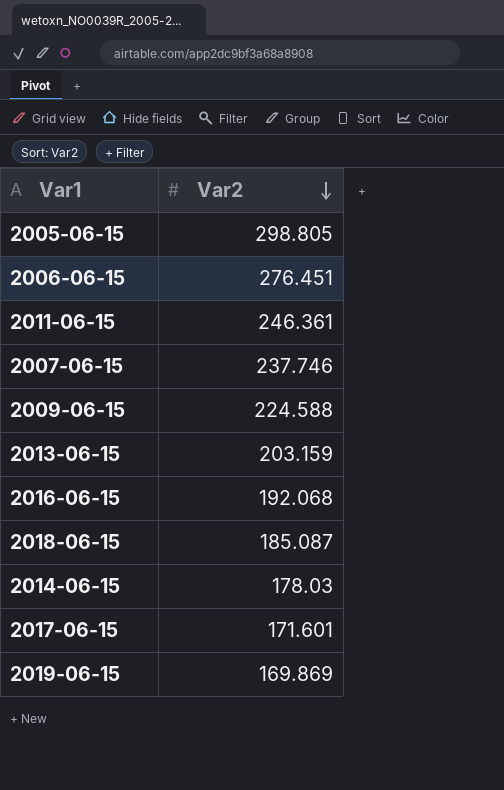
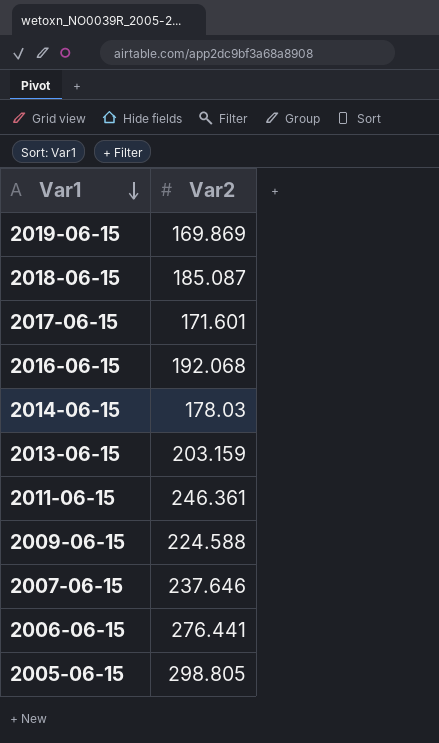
row order: Var2 descending -> Var1 descending
2007-06-15 | Var2: 237.746 -> 237.646
2006-06-15 | Var2: 276.451 -> 276.441

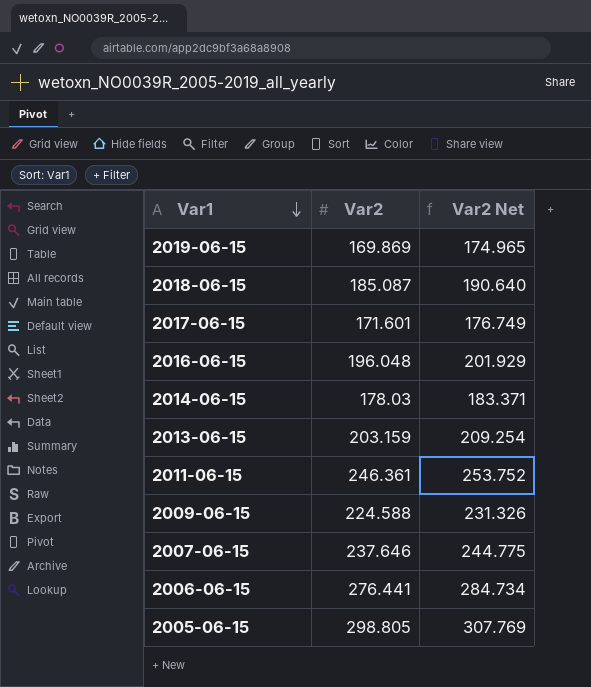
column Var2 Net | formula: none -> [Var2] * 1.03
2016-06-15 | Var2: 192.068 -> 196.048

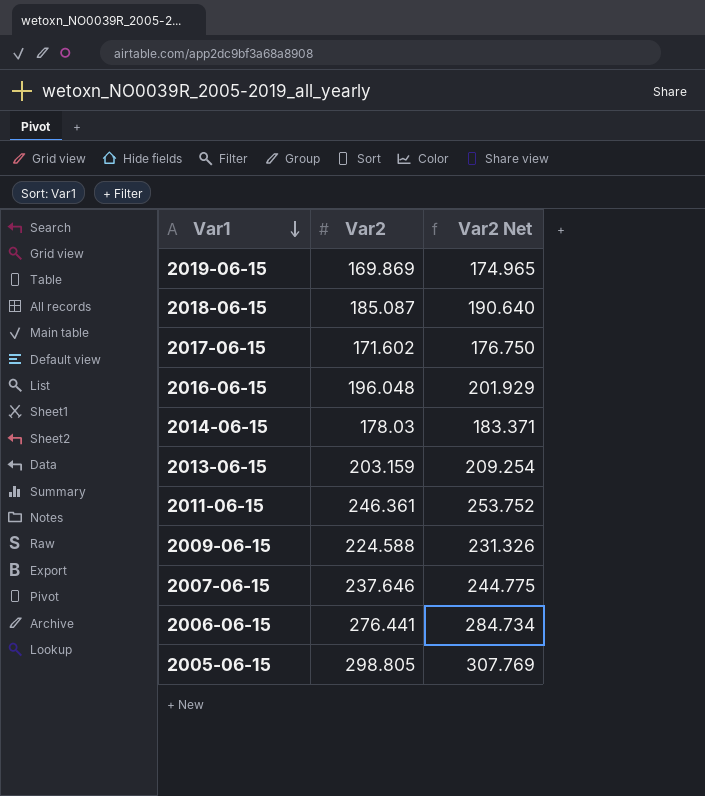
2017-06-15 | Var2: 171.601 -> 171.602
2017-06-15 | Var2 Net: 176.749 -> 176.750

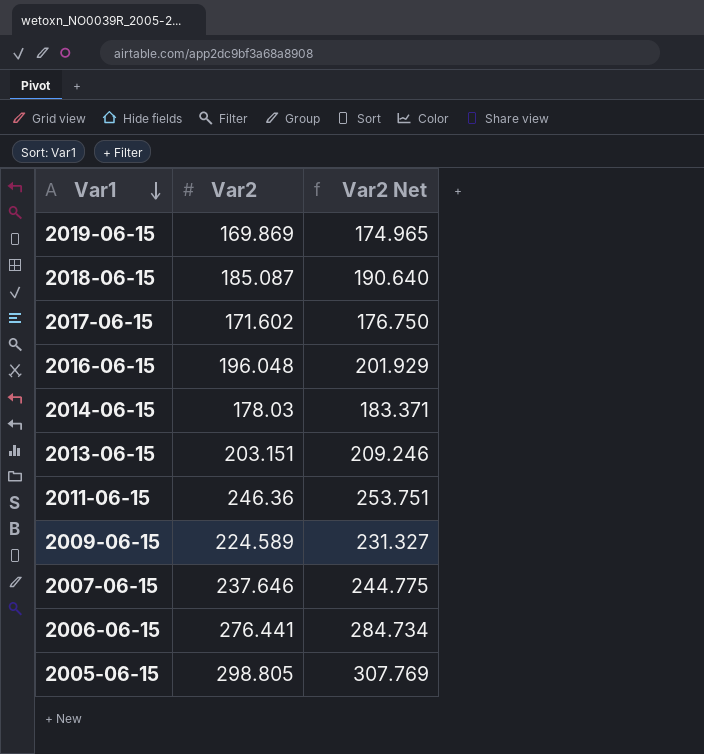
2013-06-15 | Var2: 203.159 -> 203.151
2013-06-15 | Var2 Net: 209.254 -> 209.246
2011-06-15 | Var2: 246.361 -> 246.36
2011-06-15 | Var2 Net: 253.752 -> 253.751
2009-06-15 | Var2: 224.588 -> 224.589
2009-06-15 | Var2 Net: 231.326 -> 231.327

